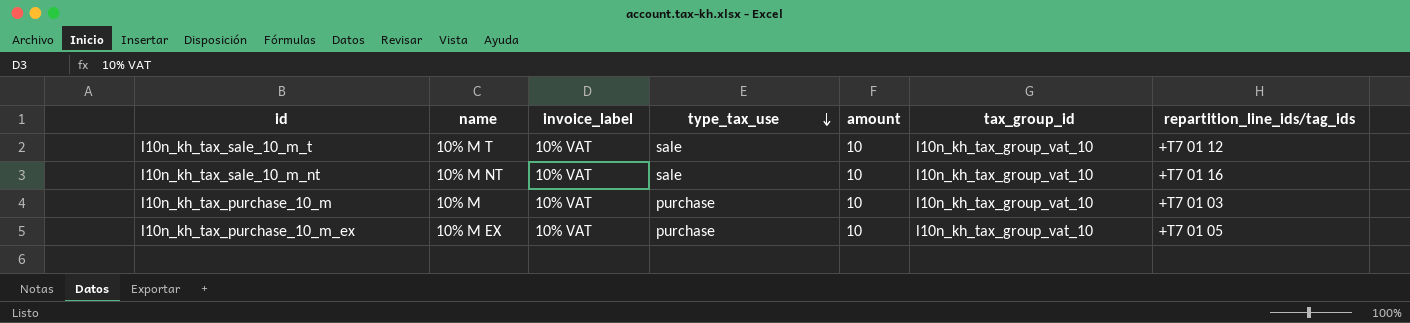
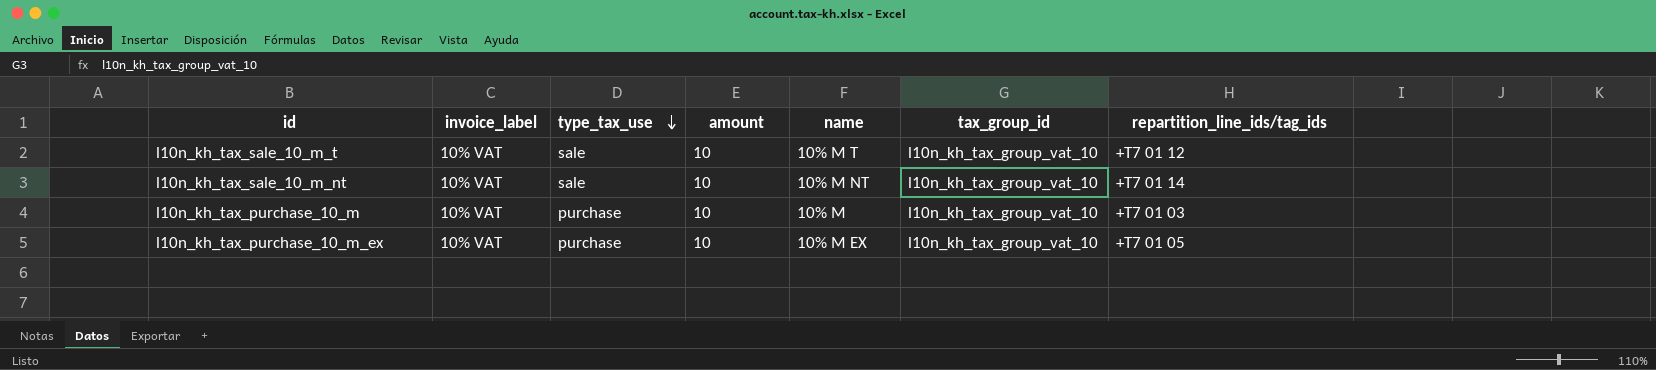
column name | position: 2 -> 5
l10n_kh_tax_sale_10_m_nt | repartition_line_ids/tag_ids: +T7 01 16 -> +T7 01 14

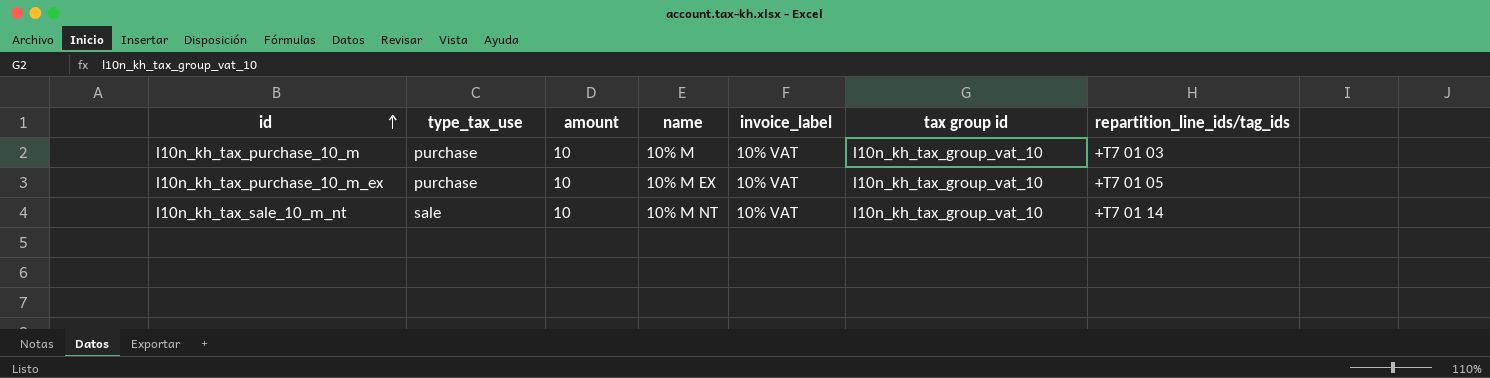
row order: type_tax_use descending -> id ascending
column invoice_label | position: 2 -> 5
column name: tax_group_id -> tax group id
row l10n_kh_tax_sale_10_m_t: 10% VAT | sale | 10 | 10% M T | l10n_kh_tax_group_vat_10 | +T7 01 12 -> none

